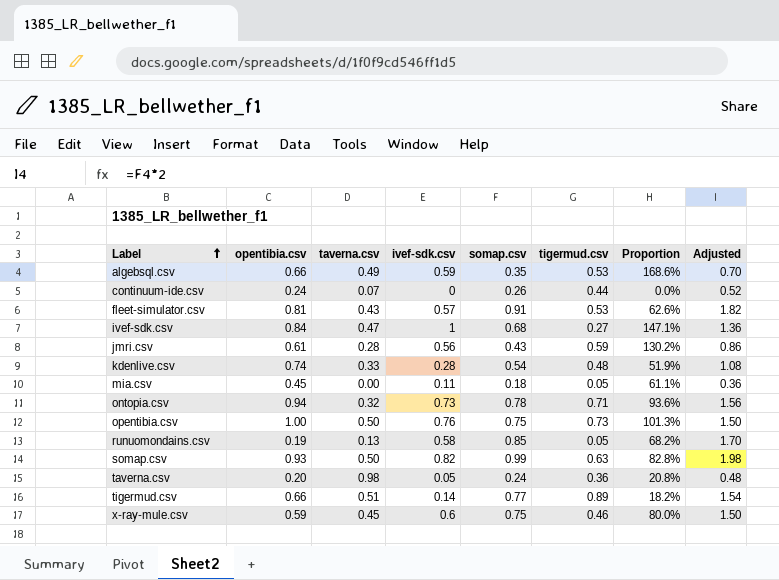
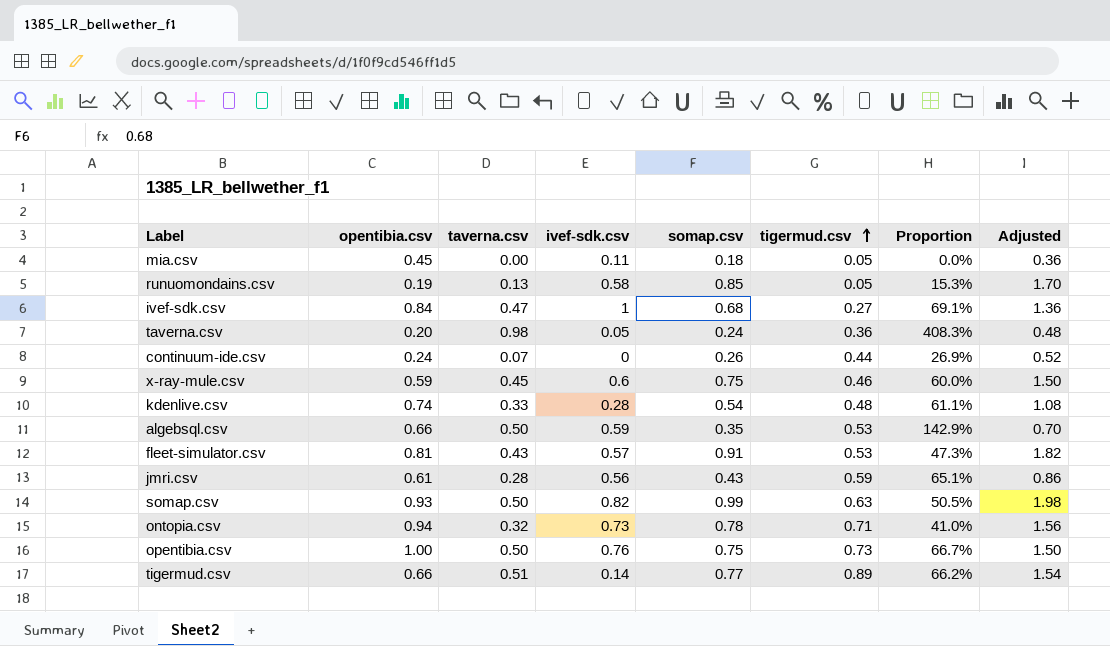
row order: Label ascending -> tigermud.csv ascending
column Proportion | formula: [ivef-sdk.csv] / [somap.csv] -> [taverna.csv] / [somap.csv]
algebsql.csv | taverna.csv: 0.49 -> 0.50

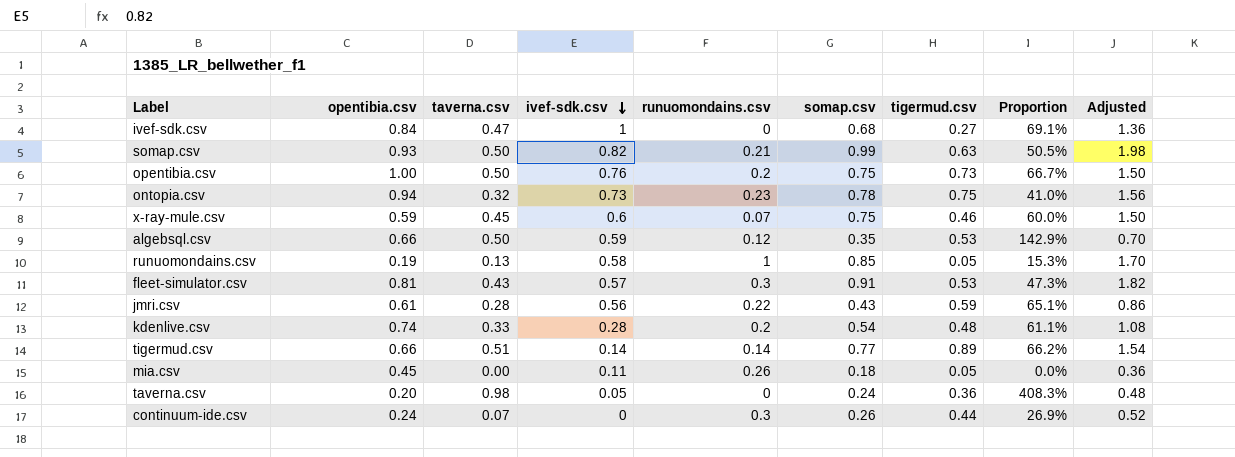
row order: tigermud.csv ascending -> ivef-sdk.csv descending
column runuomondains.csv | position: none -> 5
ontopia.csv | tigermud.csv: 0.71 -> 0.75

